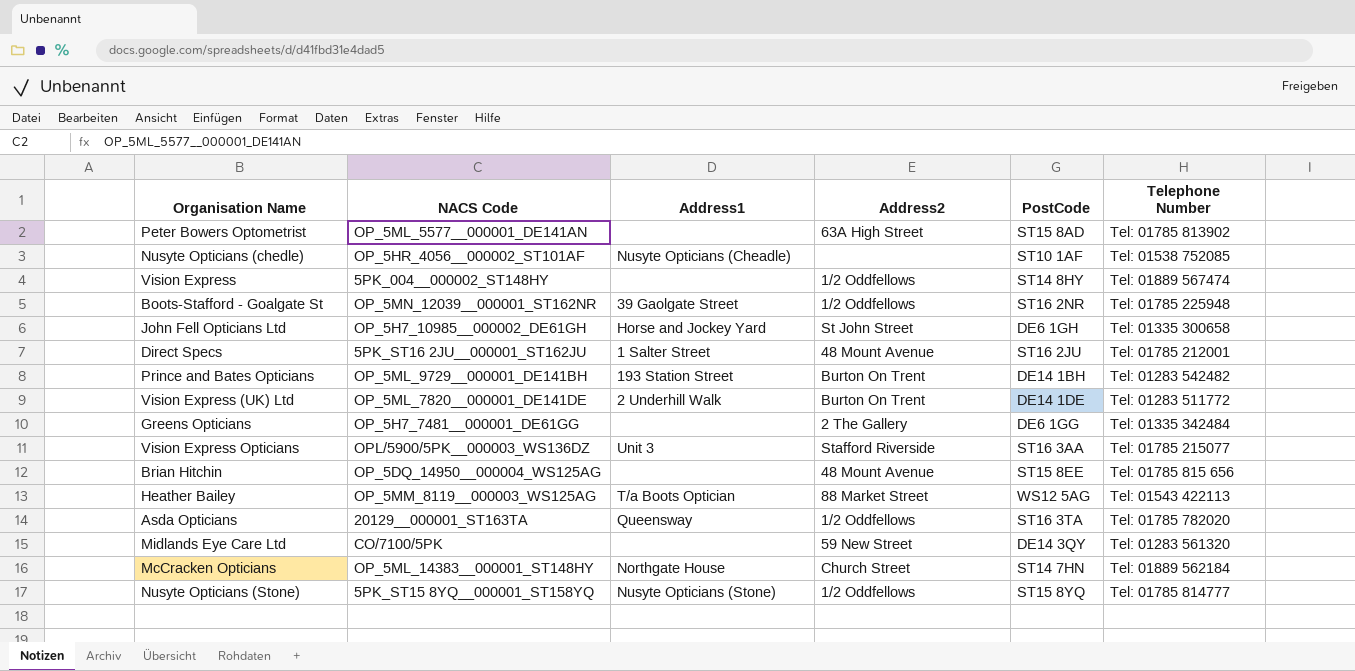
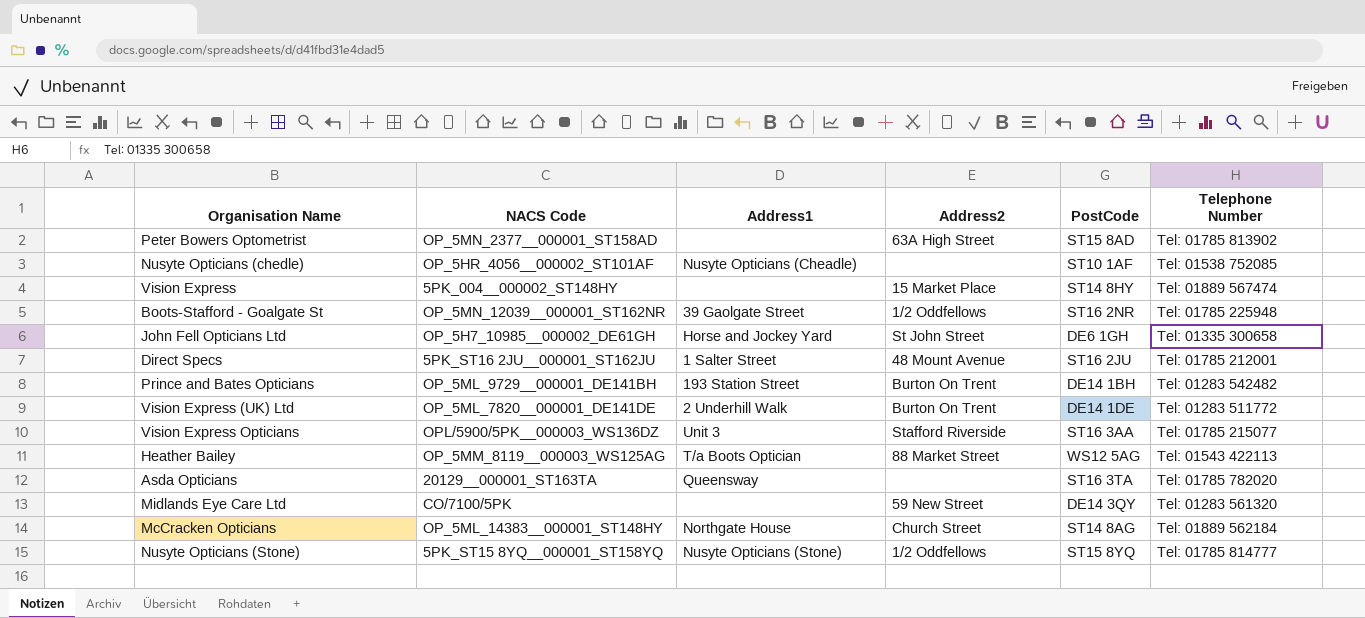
row Greens Opticians: OP_5H7_7481__000001_DE61GG | none | 2 The Gallery | DE6 1GG | Tel: 01335 342484 -> none
row Brian Hitchin: OP_5DQ_14950__000004_WS125AG | none | 48 Mount Avenue | ST15 8EE | Tel: 01785 815 656 -> none
Peter Bowers Optometrist | NACS Code: OP_5ML_5577__000001_DE141AN -> OP_5MN_2377__000001_ST158AD
Vision Express | Address2: 1/2 Oddfellows -> 15 Market Place
Asda Opticians | Address2: 1/2 Oddfellows -> none
McCracken Opticians | PostCode: ST14 7HN -> ST14 8AG

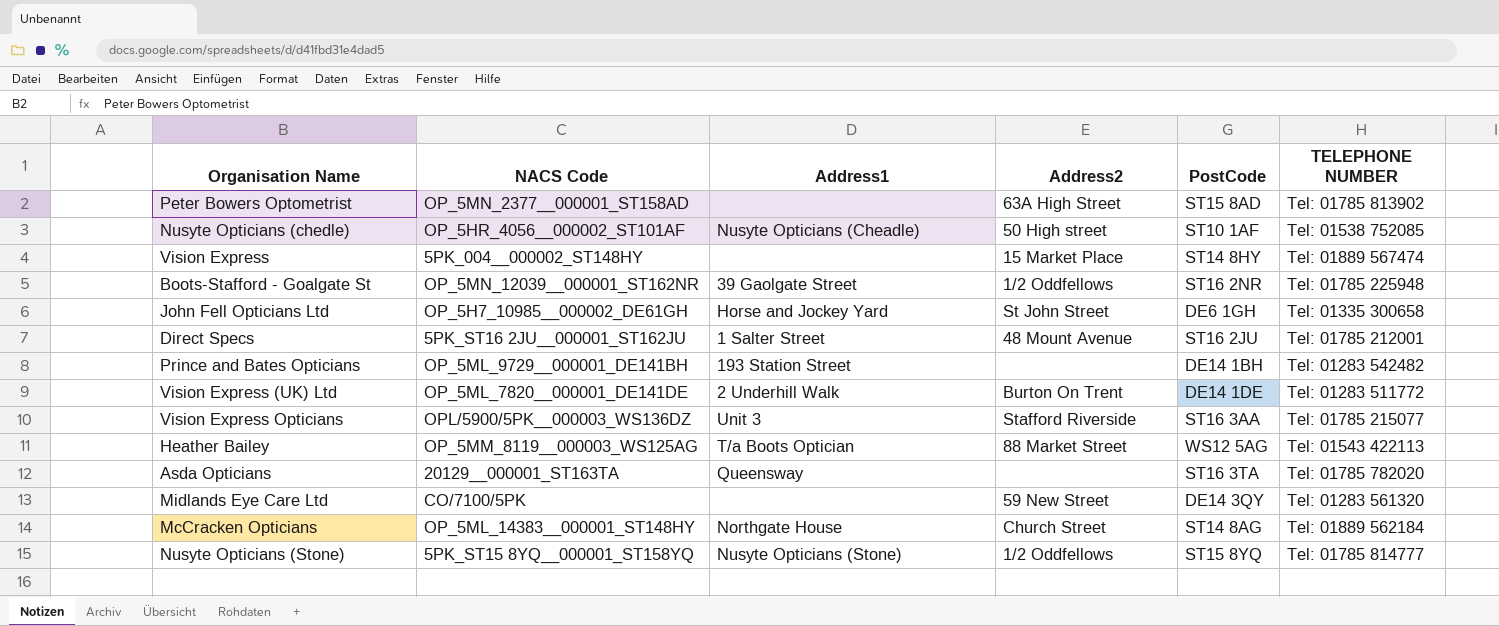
column name: Telephone Number -> TELEPHONE NUMBER
Nusyte Opticians (chedle) | Address2: none -> 50 High street
Prince and Bates Opticians | Address2: Burton On Trent -> none

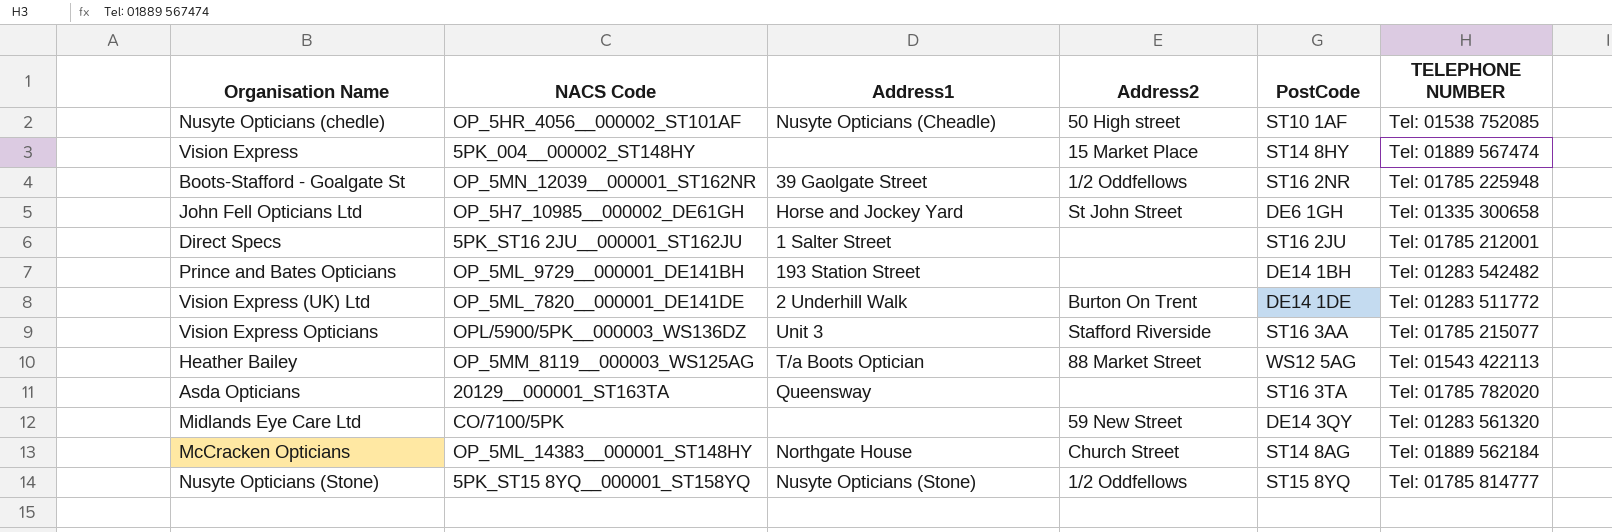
row Peter Bowers Optometrist: OP_5MN_2377__000001_ST158AD | none | 63A High Street | ST15 8AD | Tel: 01785 813902 -> none
Direct Specs | Address2: 48 Mount Avenue -> none

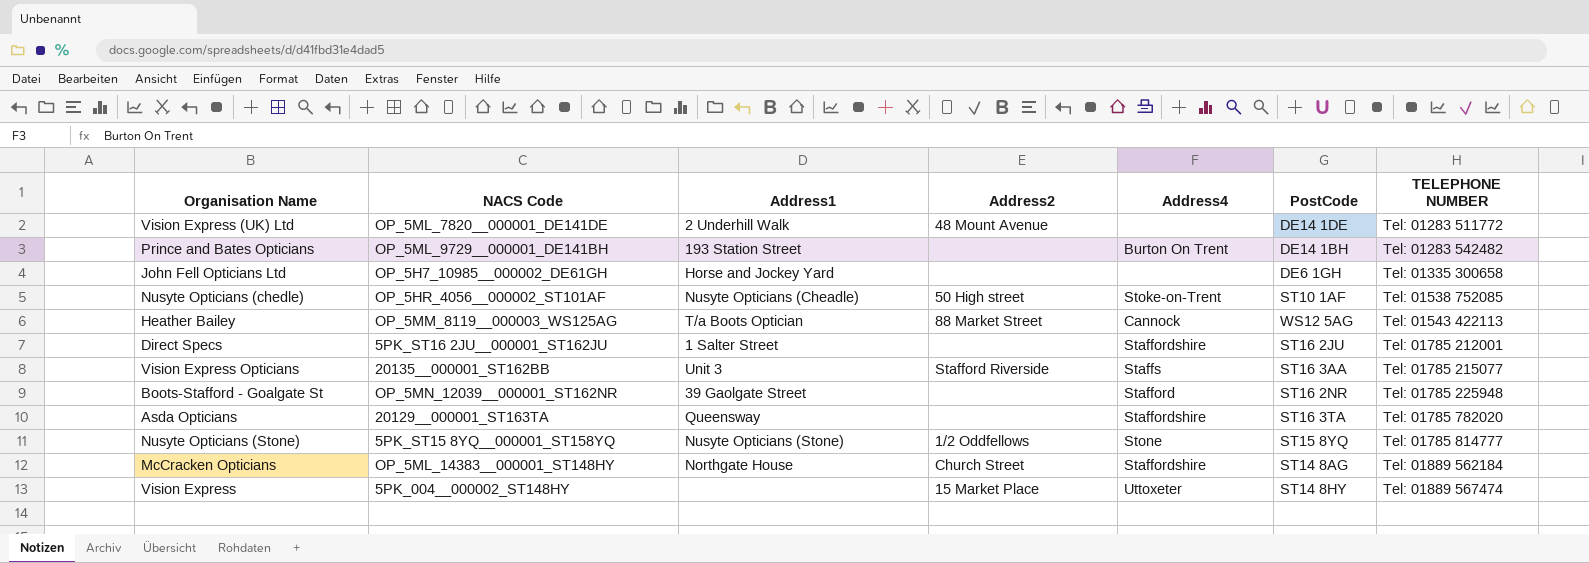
row order: none -> TELEPHONE NUMBER ascending
column Address4 | position: none -> 5
row Midlands Eye Care Ltd: CO/7100/5PK | none | 59 New Street | DE14 3QY | Tel: 01283 561320 -> none
Vision Express (UK) Ltd | Address2: Burton On Trent -> 48 Mount Avenue
John Fell Opticians Ltd | Address2: St John Street -> none
Vision Express Opticians | NACS Code: OPL/5900/5PK__000003_WS136DZ -> 20135__000001_ST162BB
Boots-Stafford - Goalgate St | Address2: 1/2 Oddfellows -> none

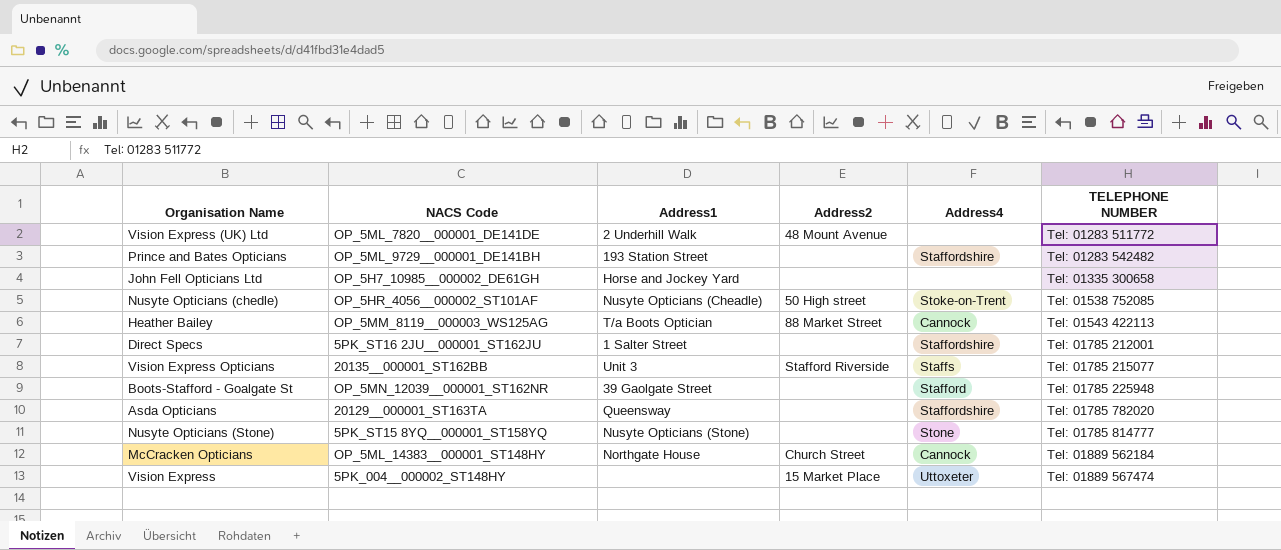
column PostCode | position: 6 -> none
Prince and Bates Opticians | Address4: Burton On Trent -> Staffordshire
Nusyte Opticians (Stone) | Address2: 1/2 Oddfellows -> none
McCracken Opticians | Address4: Staffordshire -> Cannock

